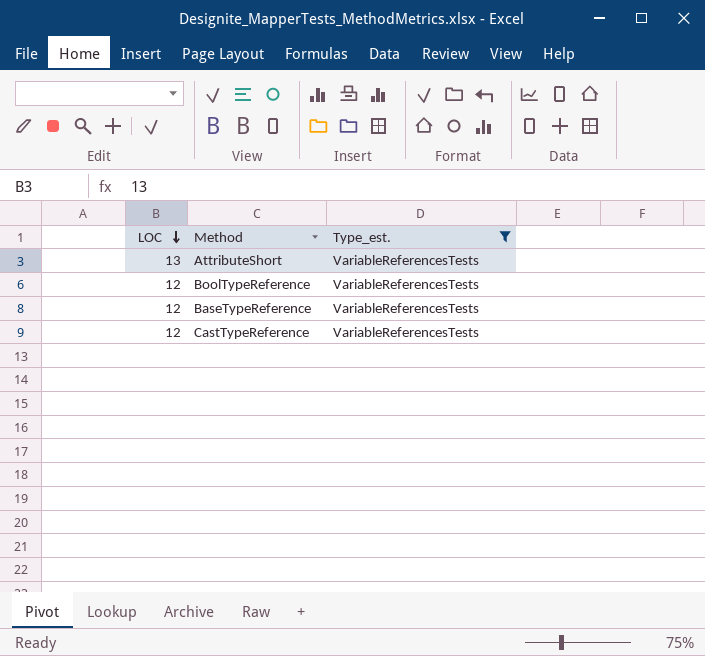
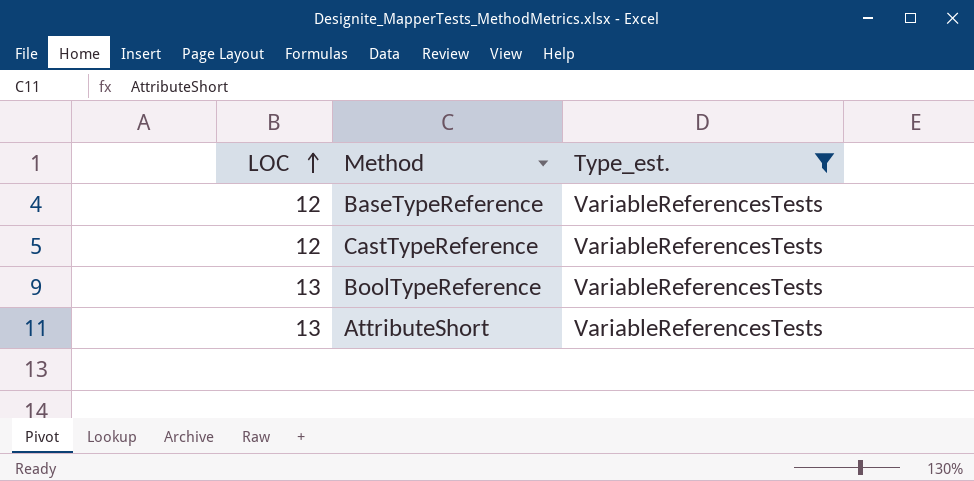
row order: LOC descending -> LOC ascending
BoolTypeReference | LOC: 12 -> 13

